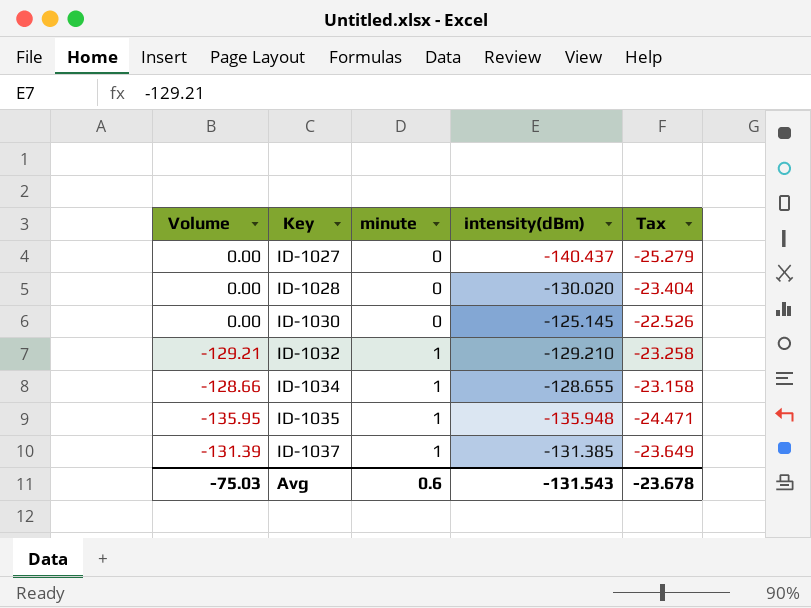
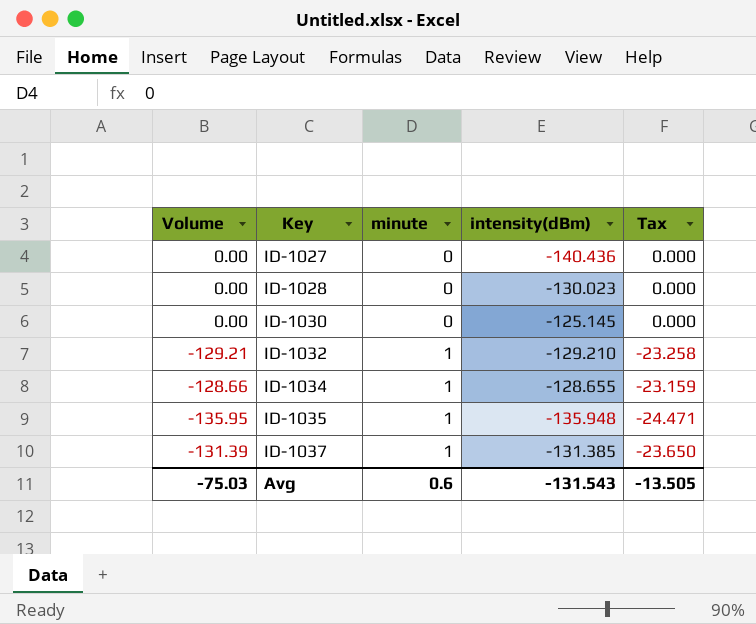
column Tax | formula: [intensity(dBm)] * 0.18 -> [Volume] * 0.18
ID-1027 | intensity(dBm): -140.437 -> -140.436
ID-1028 | intensity(dBm): -130.020 -> -130.023
Avg | Tax: -23.678 -> -13.505

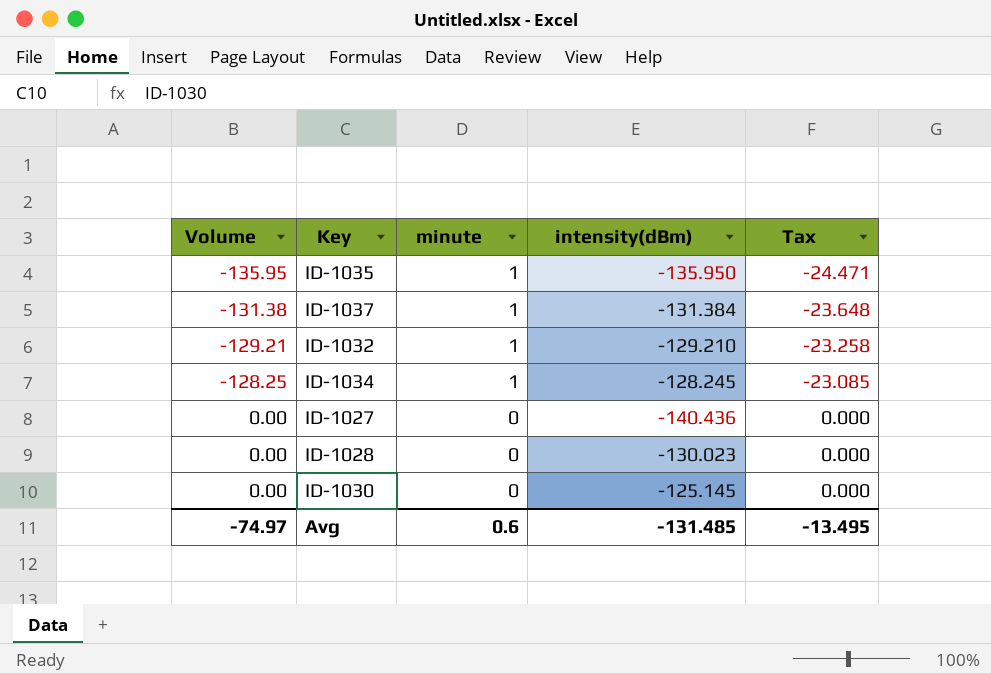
row order: Key ascending -> Volume ascending
ID-1035 | intensity(dBm): -135.948 -> -135.950
ID-1037 | Volume: -131.39 -> -131.38
ID-1037 | intensity(dBm): -131.385 -> -131.384
ID-1037 | Tax: -23.650 -> -23.648
ID-1034 | Volume: -128.66 -> -128.25
ID-1034 | intensity(dBm): -128.655 -> -128.245
ID-1034 | Tax: -23.159 -> -23.085
Avg | Volume: -75.03 -> -74.97
Avg | intensity(dBm): -131.543 -> -131.485
Avg | Tax: -13.505 -> -13.495

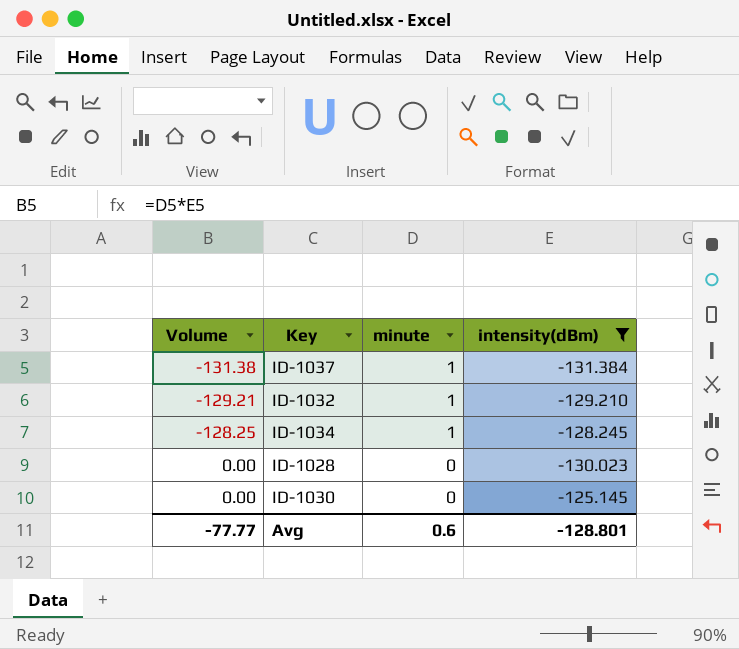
filter: none -> intensity(dBm) >= -131.384
column Tax | formula: [Volume] * 0.18 -> none
Avg | Volume: -74.97 -> -77.77
Avg | intensity(dBm): -131.485 -> -128.801

